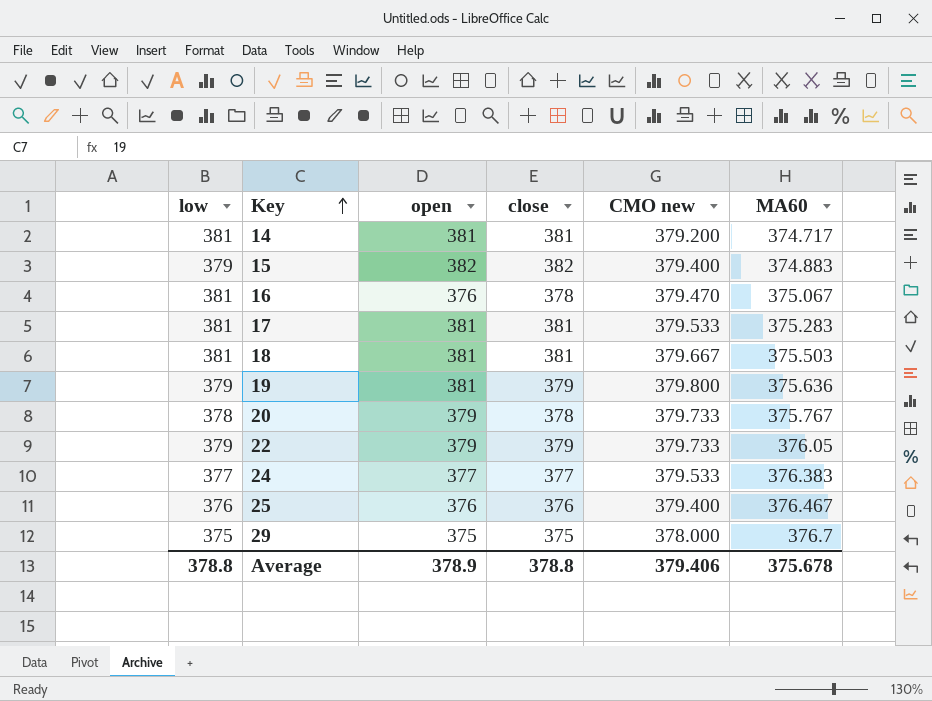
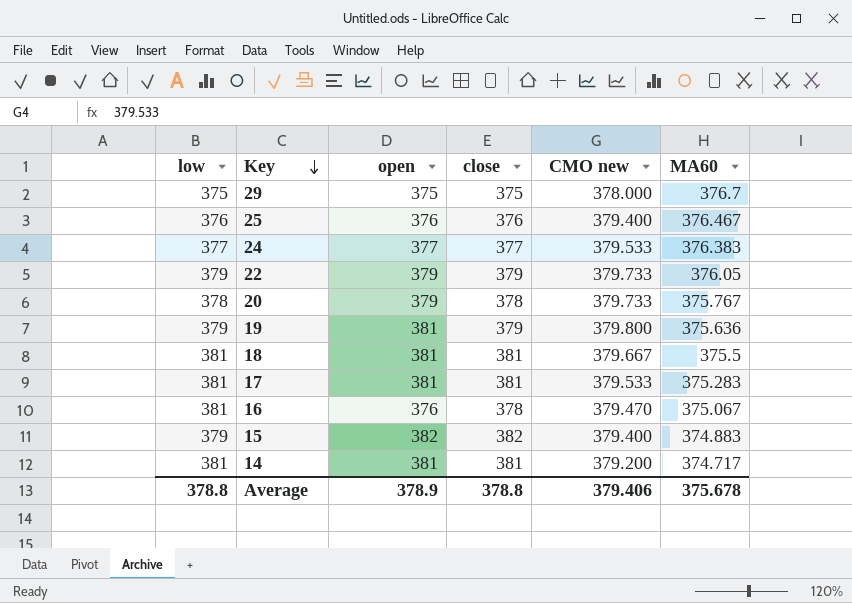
row order: Key ascending -> Key descending
18 | MA60: 375.503 -> 375.5

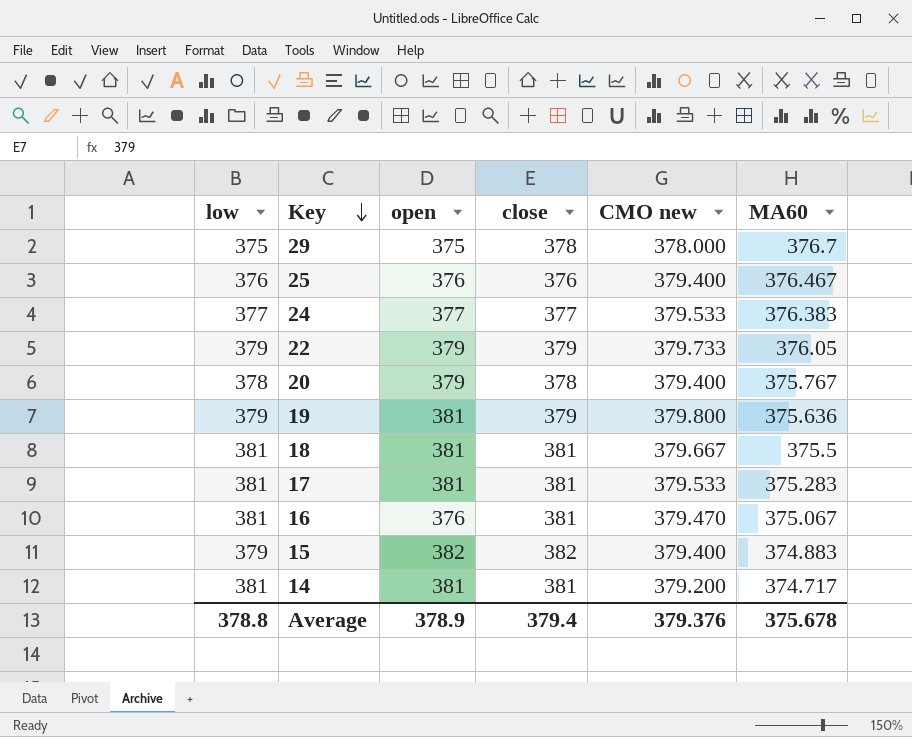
29 | close: 375 -> 378
20 | CMO new: 379.733 -> 379.400
16 | close: 378 -> 381
Average | close: 378.8 -> 379.4
Average | CMO new: 379.406 -> 379.376

